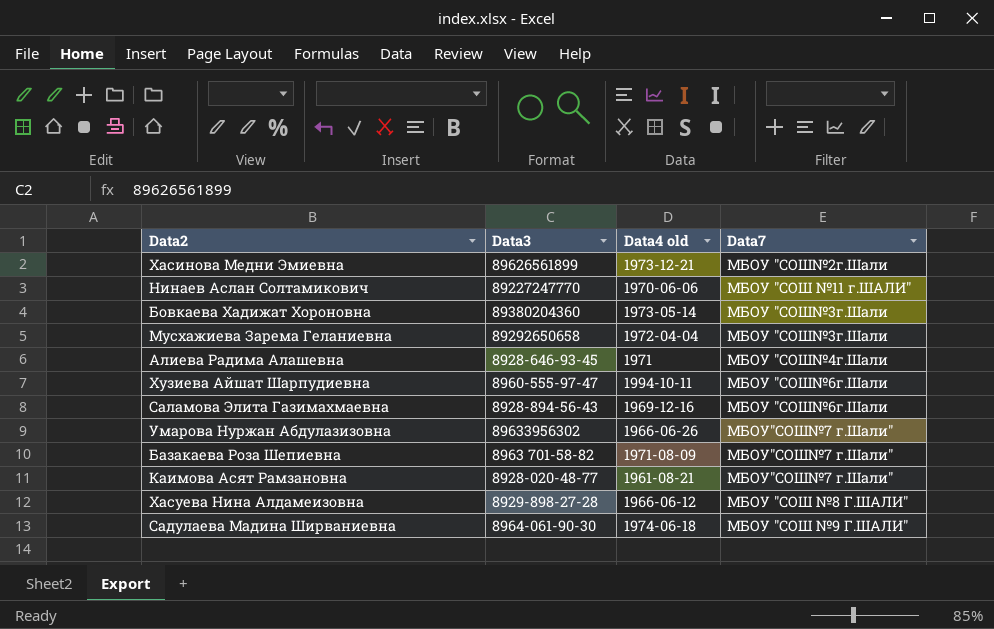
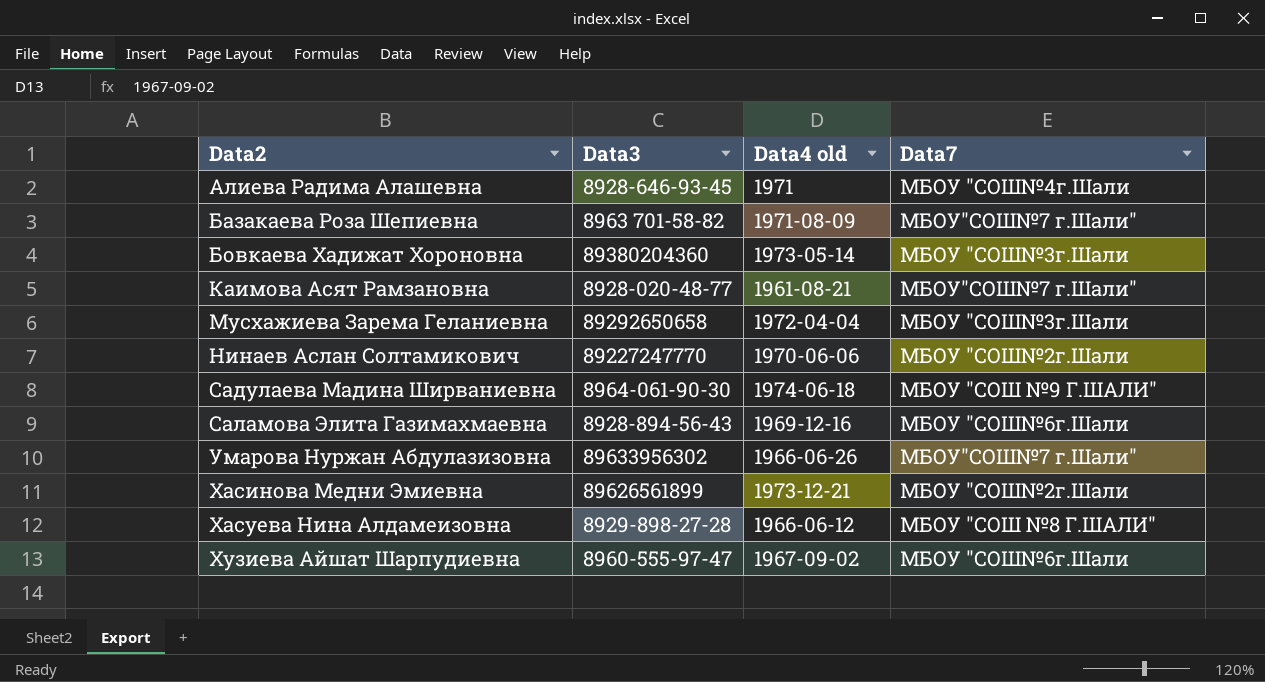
row order: none -> Data2 ascending
Нинаев Аслан Солтамикович | Data7: МБОУ "СОШ №11 г.ШАЛИ" -> МБОУ "СОШ№2г.Шали
Хузиева Айшат Шарпудиевна | Data4 old: 1994-10-11 -> 1967-09-02

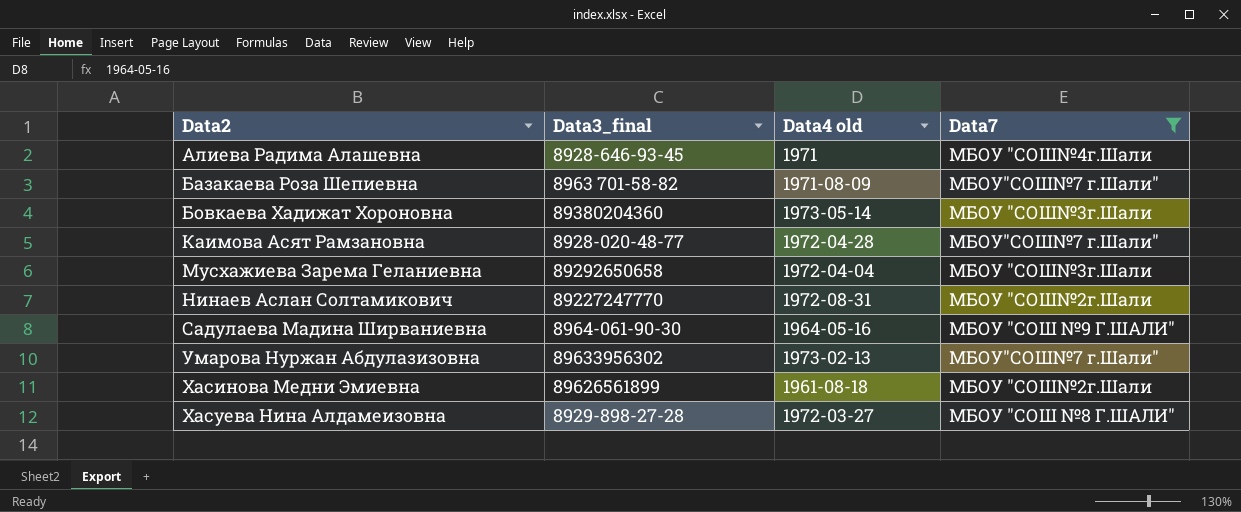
filter: none -> Data7 != МБОУ "СОШ№6г.Шали
column name: Data3 -> Data3_final
Каимова Асят Рамзановна | Data4 old: 1961-08-21 -> 1972-04-28
Нинаев Аслан Солтамикович | Data4 old: 1970-06-06 -> 1972-08-31
Садулаева Мадина Ширваниевна | Data4 old: 1974-06-18 -> 1964-05-16
Умарова Нуржан Абдулазизовна | Data4 old: 1966-06-26 -> 1973-02-13
Хасинова Медни Эмиевна | Data4 old: 1973-12-21 -> 1961-08-18
Хасуева Нина Алдамеизовна | Data4 old: 1966-06-12 -> 1972-03-27

